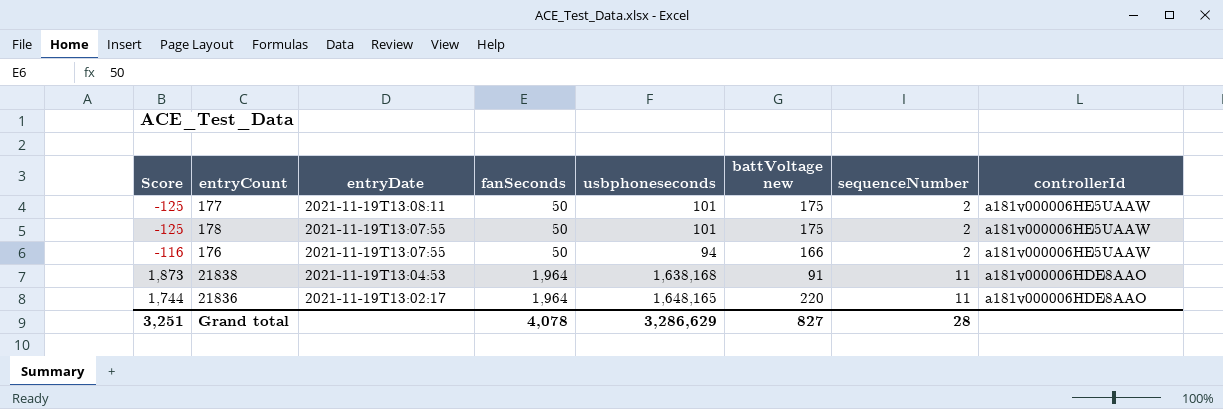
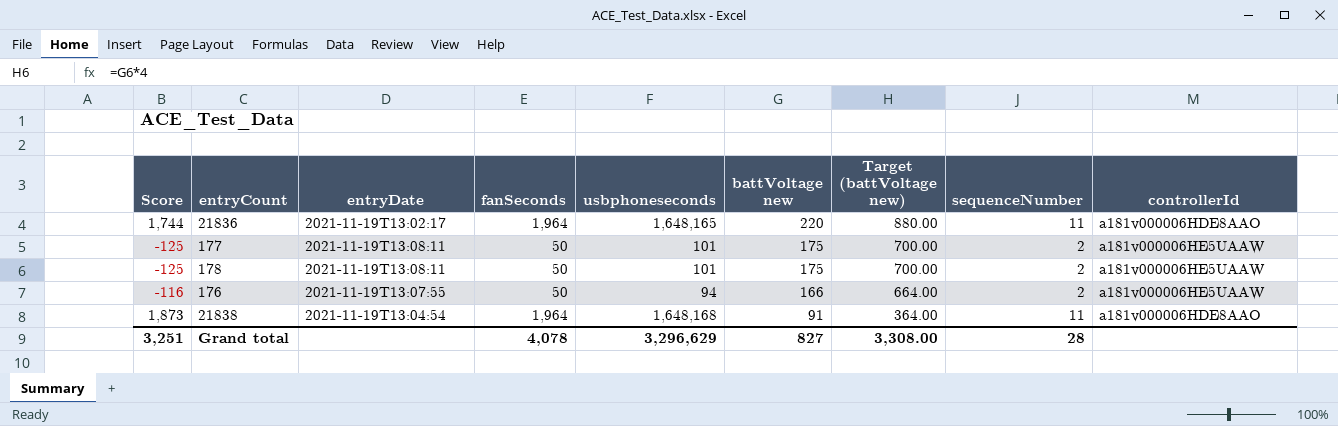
row order: entryDate descending -> battVoltage new descending
column Target (battVoltage new) | formula: none -> [battVoltage new] * 4
178 | entryDate: 2021-11-19T13:07:55 -> 2021-11-19T13:08:11
21838 | entryDate: 2021-11-19T13:04:53 -> 2021-11-19T13:04:54
21838 | usbphoneseconds: 1,638,168 -> 1,648,168
Grand total | usbphoneseconds: 3,286,629 -> 3,296,629

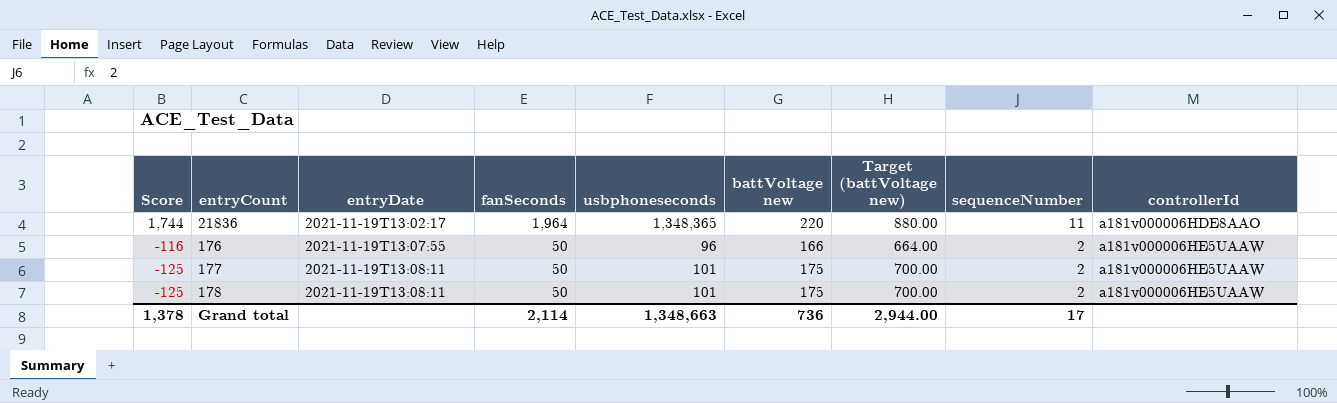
row order: battVoltage new descending -> Score descending
row 21838: 1,873 | 2021-11-19T13:04:54 | 1,964 | 1,648,168 | 91 | 364.00 | 11 | a181v000006HDE8AAO -> none
21836 | usbphoneseconds: 1,648,165 -> 1,348,365
176 | usbphoneseconds: 94 -> 96
Grand total | Score: 3,251 -> 1,378
Grand total | fanSeconds: 4,078 -> 2,114
Grand total | usbphoneseconds: 3,296,629 -> 1,348,663
Grand total | battVoltage new: 827 -> 736
Grand total | Target (battVoltage new): 3,308.00 -> 2,944.00
Grand total | sequenceNumber: 28 -> 17

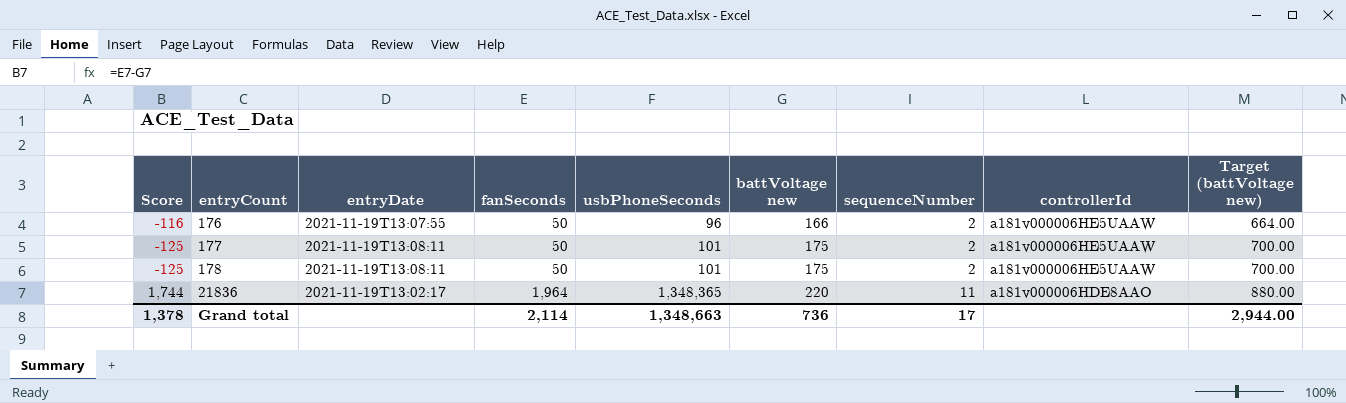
row order: Score descending -> entryCount ascending
column name: usbphoneseconds -> usbPhoneSeconds
column Target (battVoltage new) | position: 7 -> 9

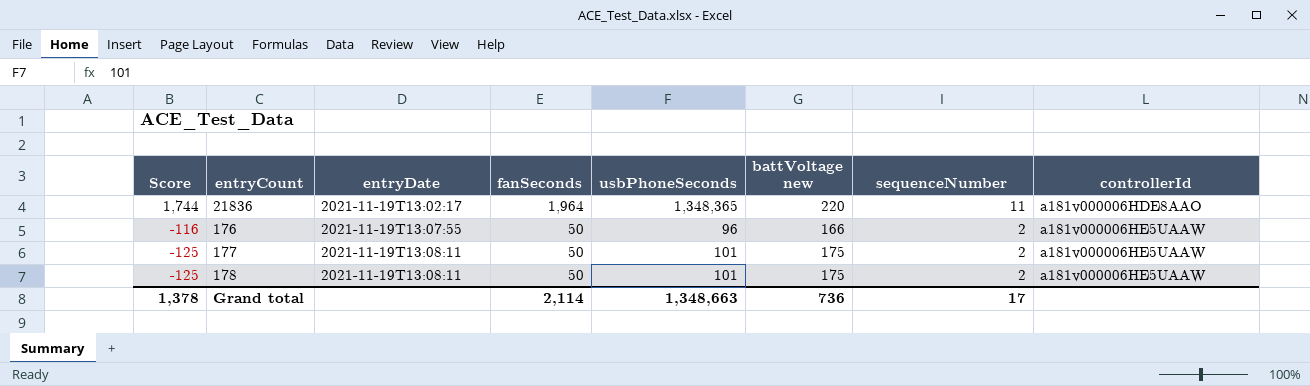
row order: entryCount ascending -> Score descending
column Target (battVoltage new) | formula: [battVoltage new] * 4 -> none

